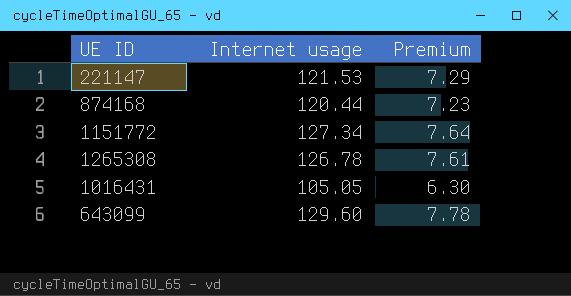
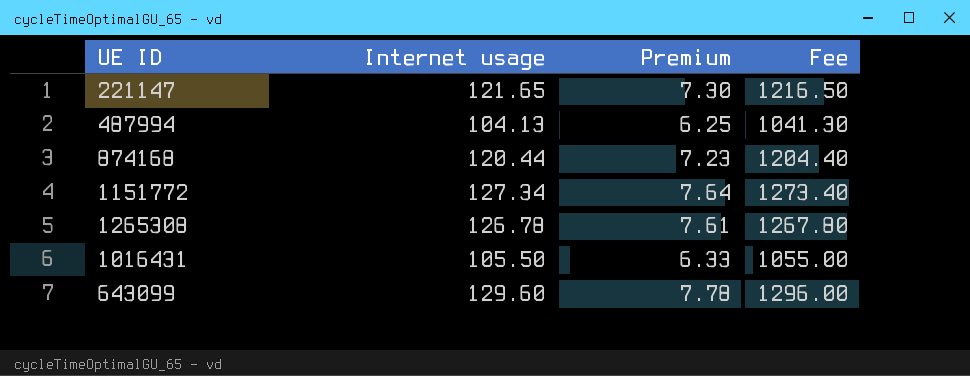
column Fee | formula: none -> [Internet usage] * 10
221147 | Internet usage: 121.53 -> 121.65
221147 | Premium: 7.29 -> 7.30
row 487994: none -> 104.13 | 6.25 | 1041.30
1016431 | Internet usage: 105.05 -> 105.50
1016431 | Premium: 6.30 -> 6.33

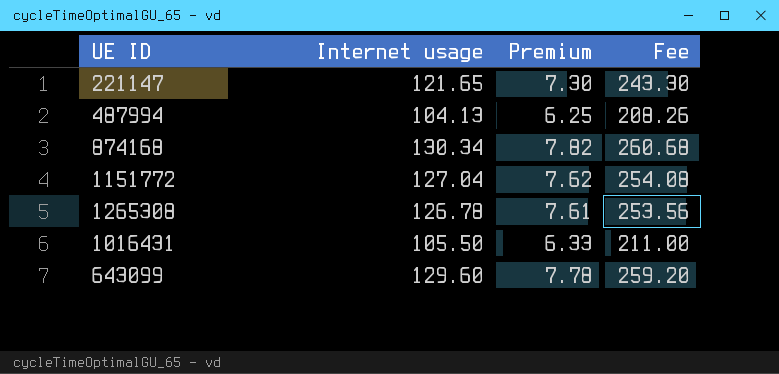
column Fee | formula: [Internet usage] * 10 -> [Internet usage] * 2
874168 | Internet usage: 120.44 -> 130.34
874168 | Premium: 7.23 -> 7.82
1151772 | Internet usage: 127.34 -> 127.04
1151772 | Premium: 7.64 -> 7.62

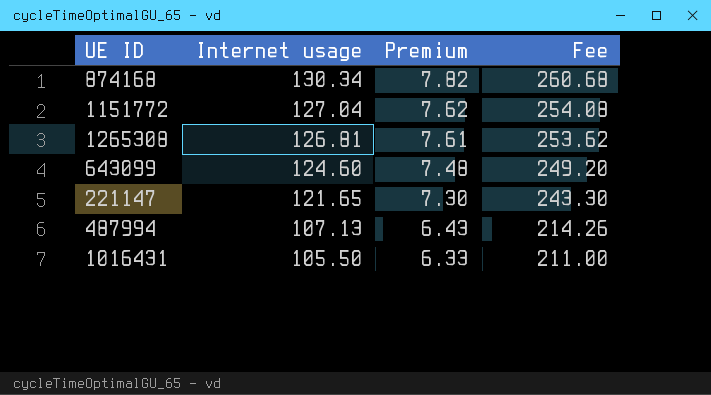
row order: none -> Internet usage descending
1265308 | Internet usage: 126.78 -> 126.81
1265308 | Fee: 253.56 -> 253.62
643099 | Internet usage: 129.60 -> 124.60
643099 | Premium: 7.78 -> 7.48
643099 | Fee: 259.20 -> 249.20
487994 | Internet usage: 104.13 -> 107.13
487994 | Premium: 6.25 -> 6.43
487994 | Fee: 208.26 -> 214.26

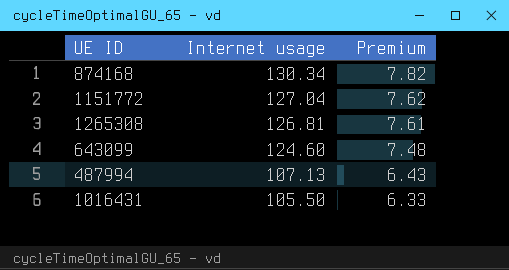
column Fee | formula: [Internet usage] * 2 -> none
row 221147: 121.65 | 7.30 | 243.30 -> none

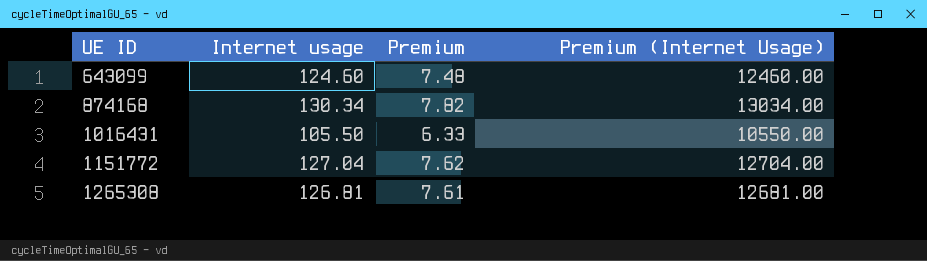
row order: Internet usage descending -> UE ID ascending
column Premium (Internet Usage) | formula: none -> [Internet usage] * 100
row 487994: 107.13 | 6.43 -> none

